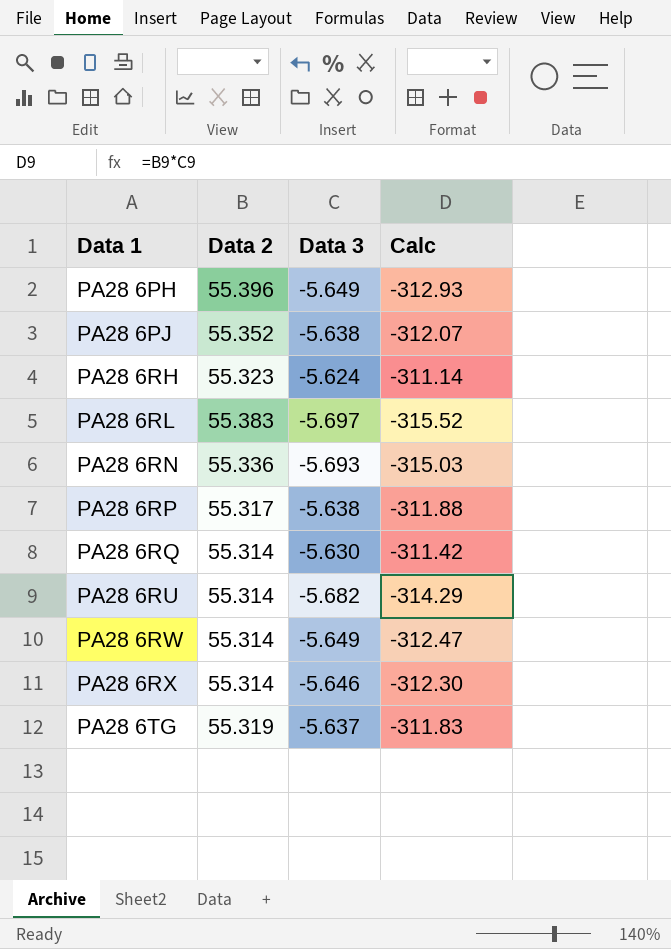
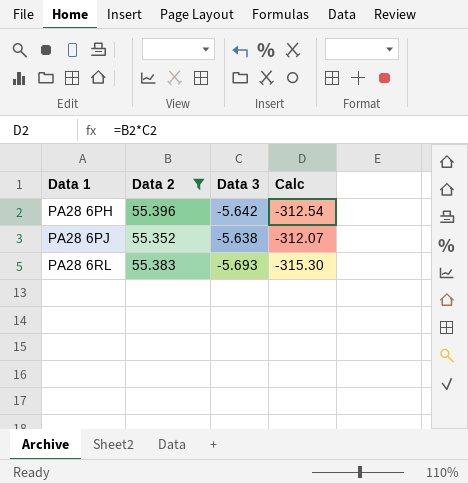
filter: none -> Data 2 >= 55.352
PA28 6PH | Data 3: -5.649 -> -5.642
PA28 6PH | Calc: -312.93 -> -312.54
PA28 6RL | Data 3: -5.697 -> -5.693
PA28 6RL | Calc: -315.52 -> -315.30

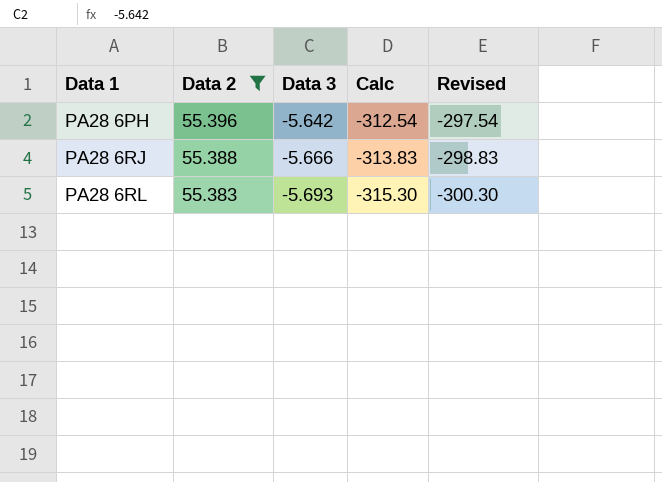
column Revised | formula: none -> [Calc] + 15
row PA28 6PJ: 55.352 | -5.638 | -312.07 -> none
row PA28 6RJ: none -> 55.388 | -5.666 | -313.83 | -298.83

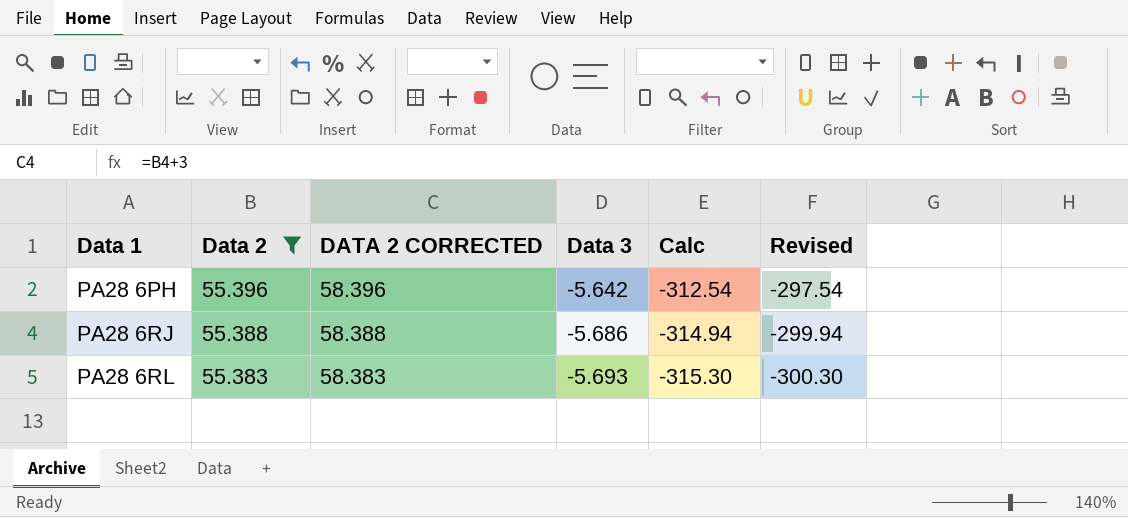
column DATA 2 CORRECTED | formula: none -> [Data 2] + 3
PA28 6RJ | Data 3: -5.666 -> -5.686
PA28 6RJ | Calc: -313.83 -> -314.94
PA28 6RJ | Revised: -298.83 -> -299.94

